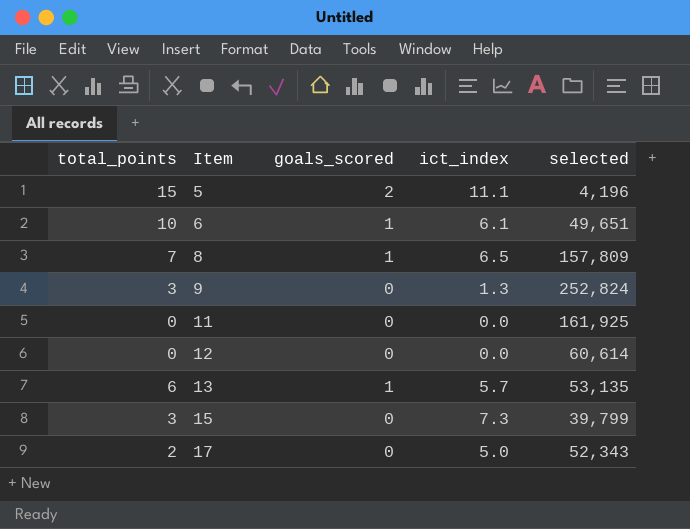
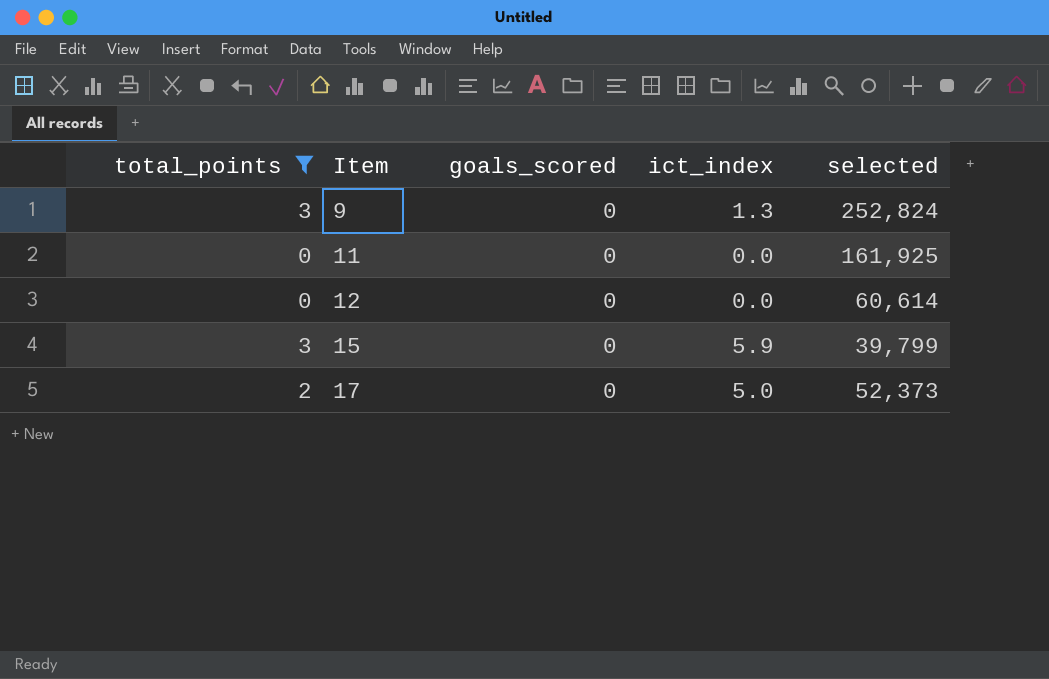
filter: none -> total_points <= 3
15 | ict_index: 7.3 -> 5.9
17 | selected: 52,343 -> 52,373

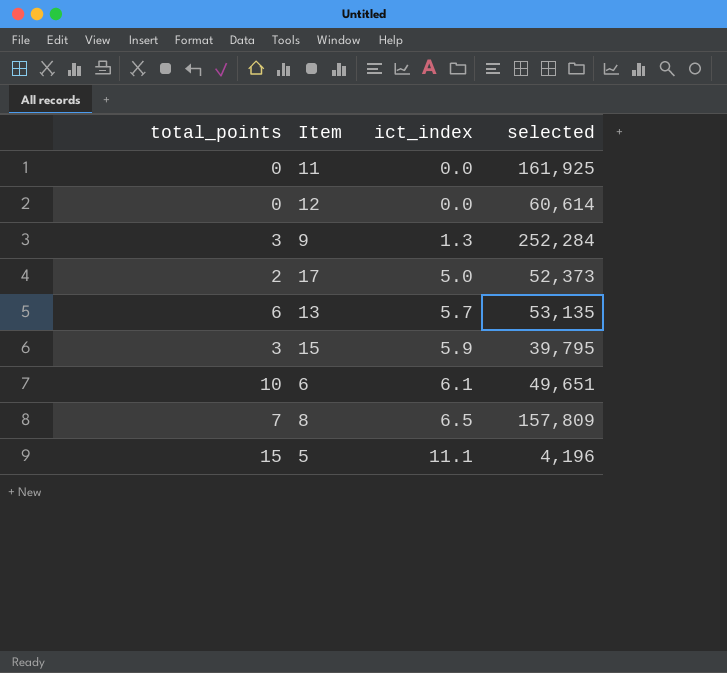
filter: total_points <= 3 -> none
row order: Item ascending -> ict_index ascending
column goals_scored | position: 3 -> none
9 | selected: 252,824 -> 252,284
15 | selected: 39,799 -> 39,795

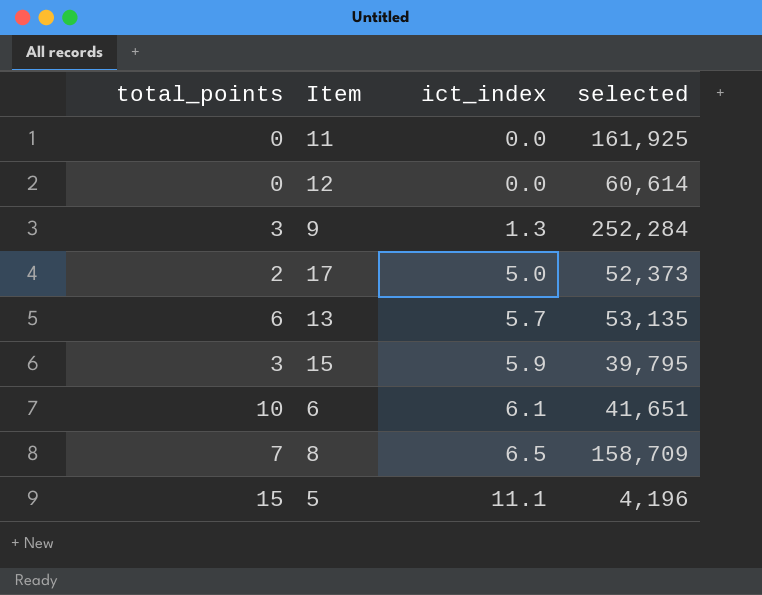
6 | selected: 49,651 -> 41,651
8 | selected: 157,809 -> 158,709

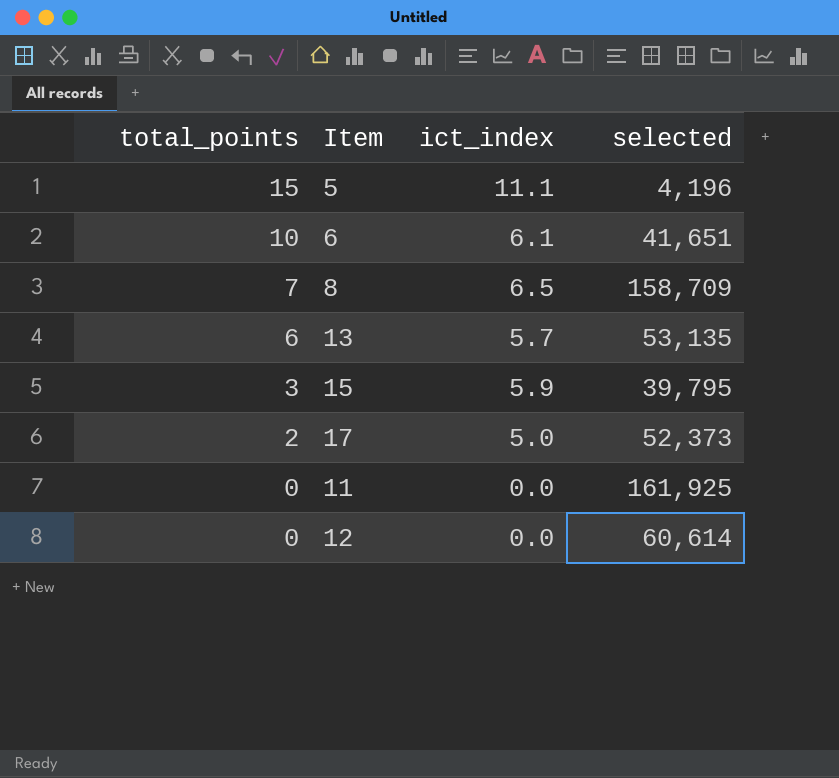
row order: ict_index ascending -> total_points descending
row 9: 3 | 1.3 | 252,284 -> none

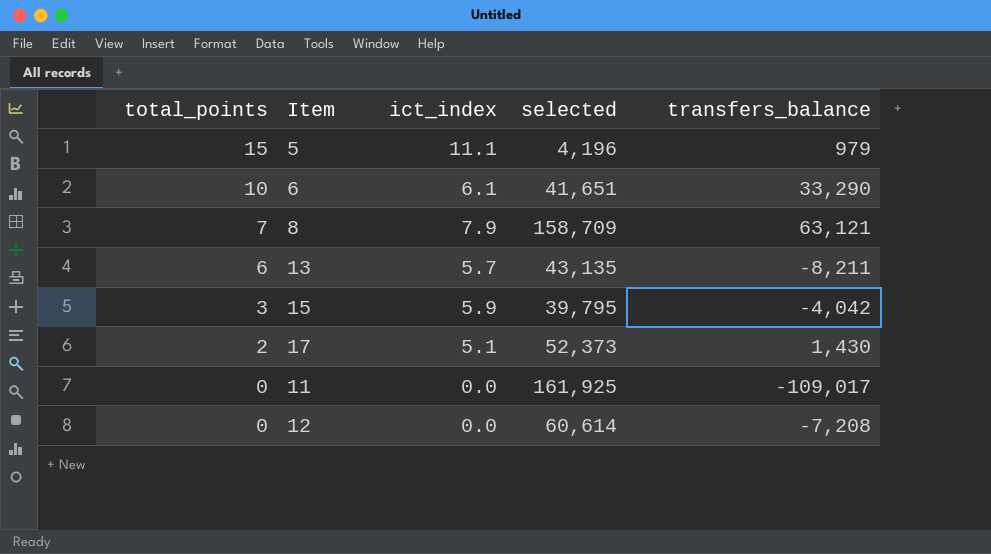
column transfers_balance | position: none -> 5
8 | ict_index: 6.5 -> 7.9
13 | selected: 53,135 -> 43,135
17 | ict_index: 5.0 -> 5.1

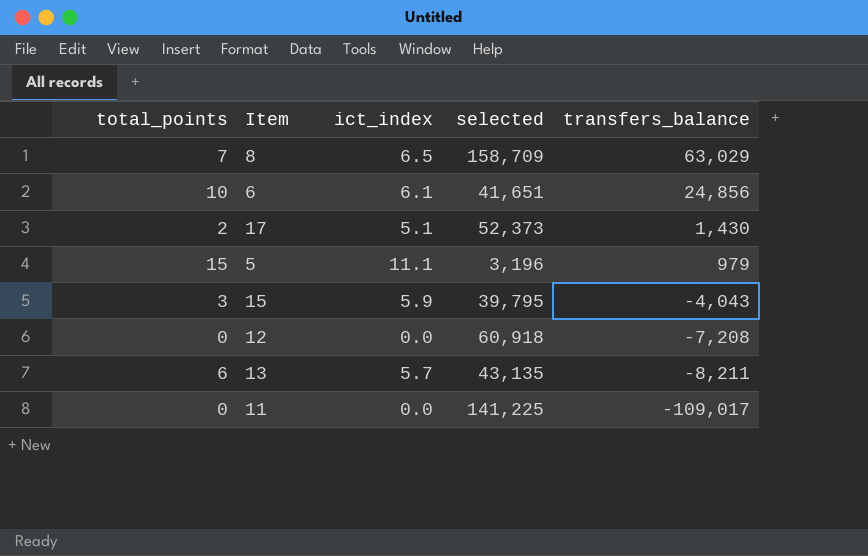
row order: total_points descending -> transfers_balance descending
8 | ict_index: 7.9 -> 6.5
8 | transfers_balance: 63,121 -> 63,029
6 | transfers_balance: 33,290 -> 24,856
5 | selected: 4,196 -> 3,196
15 | transfers_balance: -4,042 -> -4,043
12 | selected: 60,614 -> 60,918
11 | selected: 161,925 -> 141,225

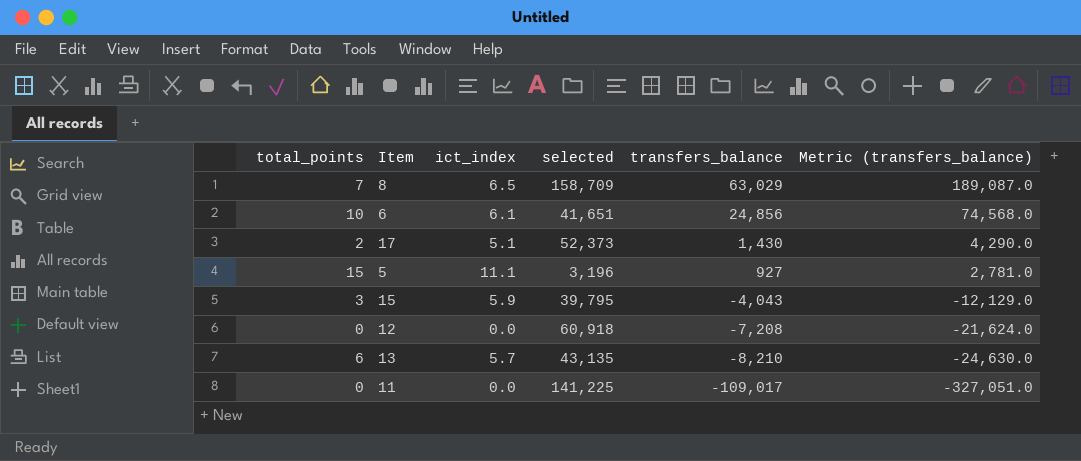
column Metric (transfers_balance) | formula: none -> [transfers_balance] * 3
5 | transfers_balance: 979 -> 927
13 | transfers_balance: -8,211 -> -8,210

